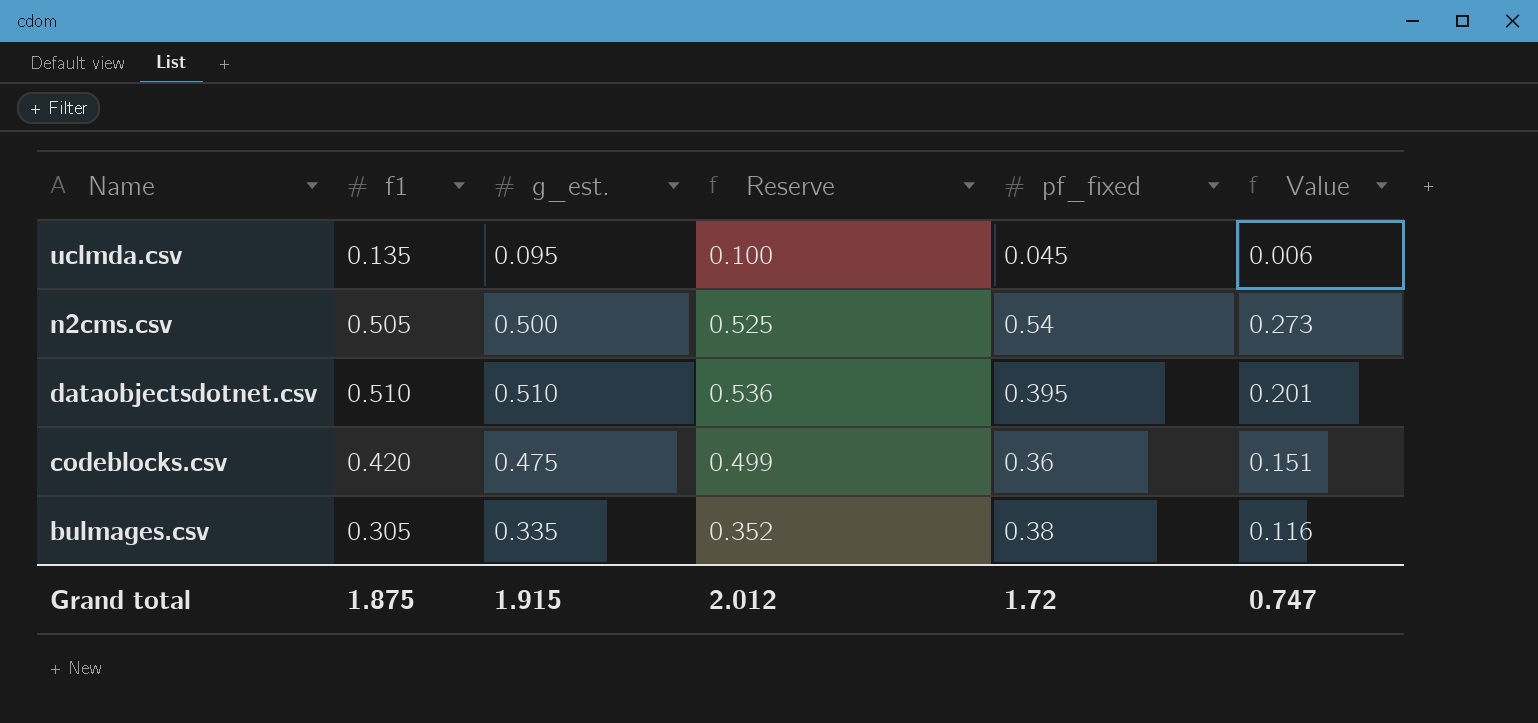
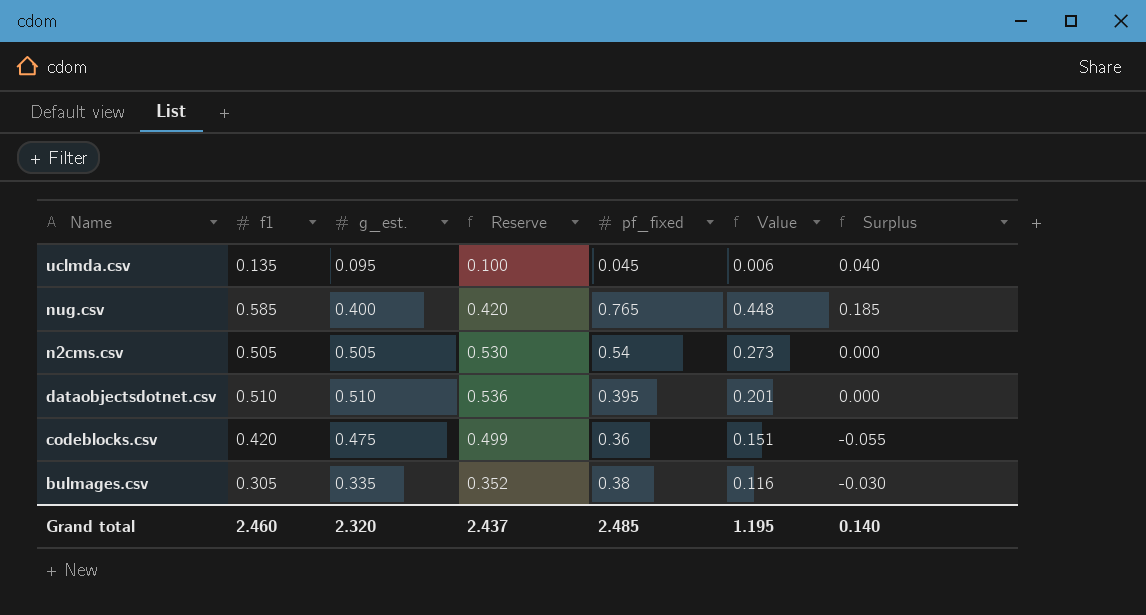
column Surplus | formula: none -> [f1] - [g_est.]
row nug.csv: none -> 0.585 | 0.400 | 0.420 | 0.765 | 0.448 | 0.185
n2cms.csv | g_est.: 0.500 -> 0.505
n2cms.csv | Reserve: 0.525 -> 0.530
Grand total | f1: 1.875 -> 2.460
Grand total | g_est.: 1.915 -> 2.320
Grand total | Reserve: 2.012 -> 2.437
Grand total | pf_fixed: 1.72 -> 2.485
Grand total | Value: 0.747 -> 1.195

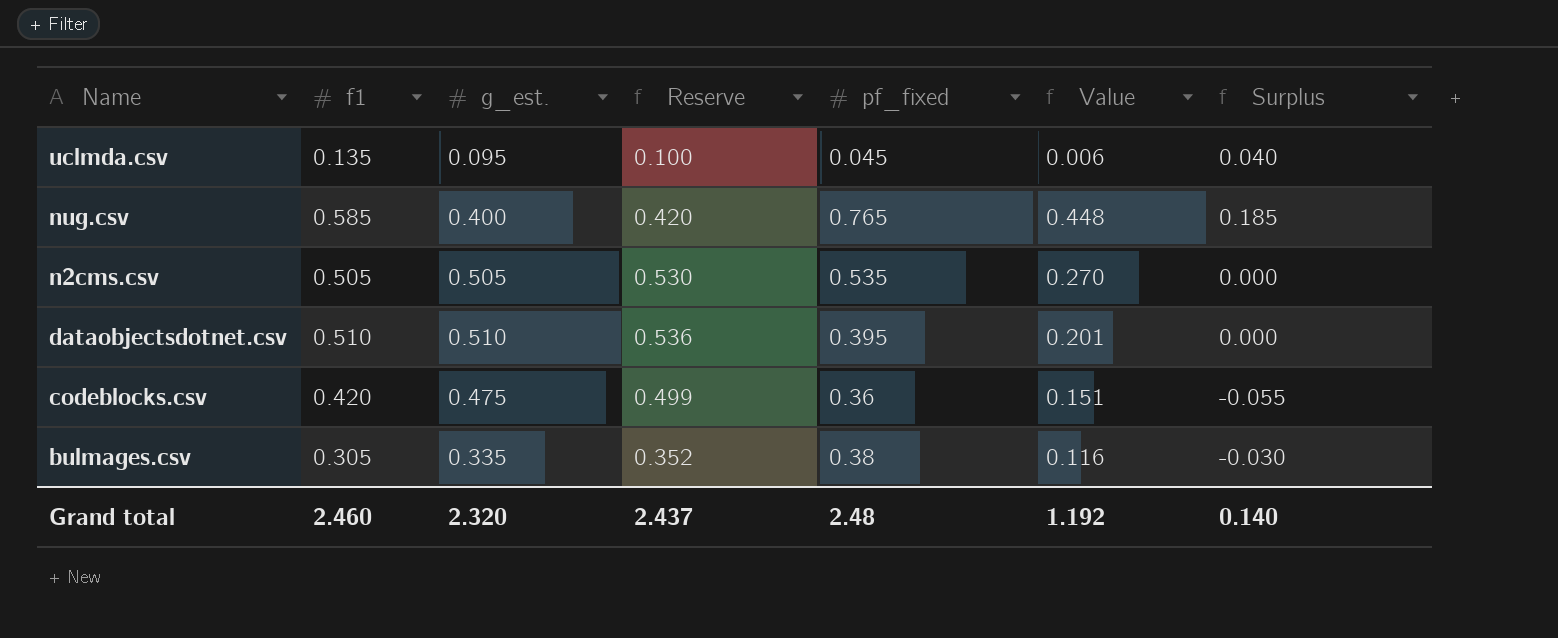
n2cms.csv | pf_fixed: 0.54 -> 0.535
n2cms.csv | Value: 0.273 -> 0.270
Grand total | pf_fixed: 2.485 -> 2.48
Grand total | Value: 1.195 -> 1.192

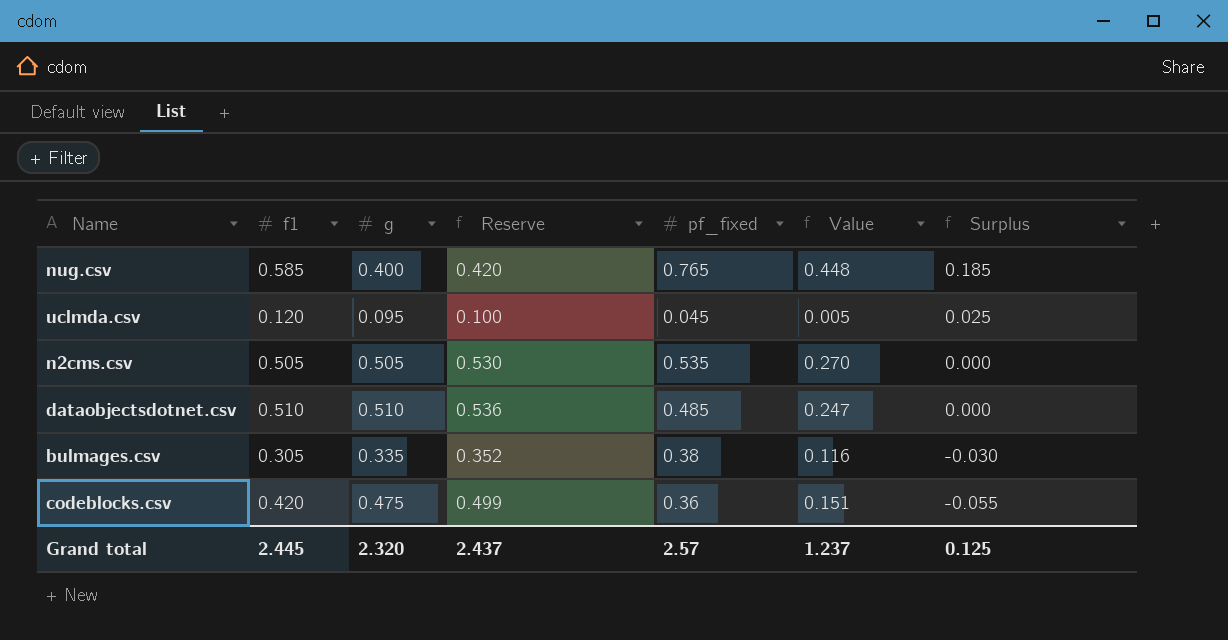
row order: Name descending -> Surplus descending
column name: g_est. -> g
uclmda.csv | f1: 0.135 -> 0.120
uclmda.csv | Value: 0.006 -> 0.005
uclmda.csv | Surplus: 0.040 -> 0.025
dataobjectsdotnet.csv | pf_fixed: 0.395 -> 0.485
dataobjectsdotnet.csv | Value: 0.201 -> 0.247
Grand total | f1: 2.460 -> 2.445
Grand total | pf_fixed: 2.48 -> 2.57
Grand total | Value: 1.192 -> 1.237
Grand total | Surplus: 0.140 -> 0.125

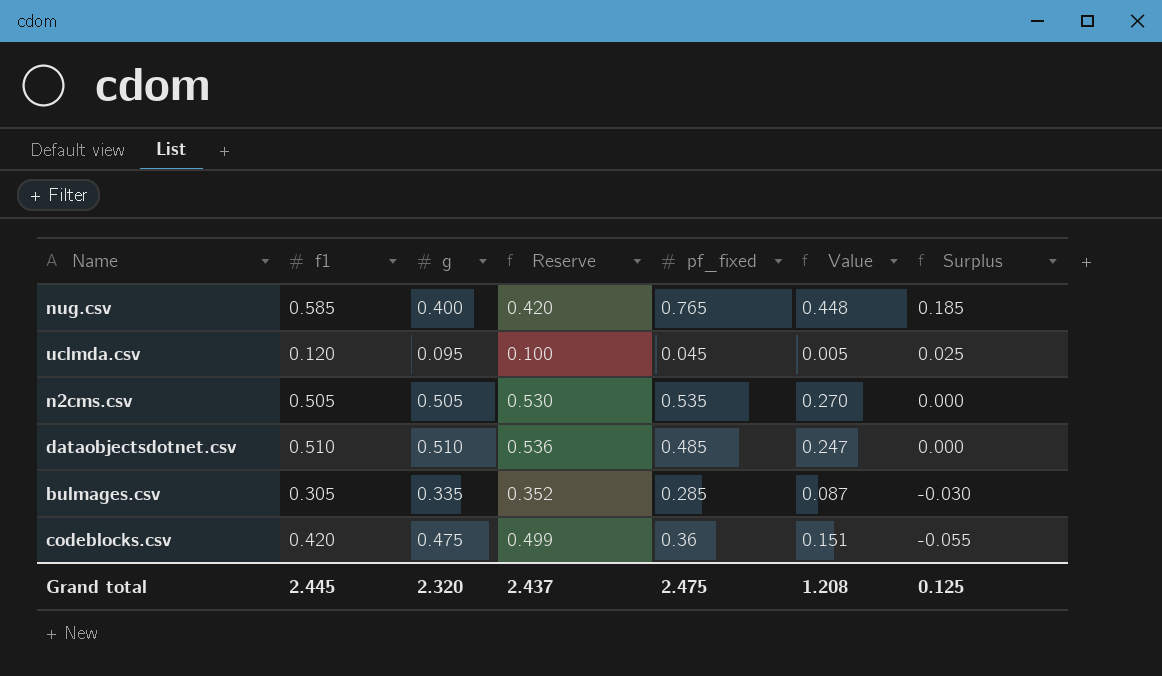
bulmages.csv | pf_fixed: 0.38 -> 0.285
bulmages.csv | Value: 0.116 -> 0.087
Grand total | pf_fixed: 2.57 -> 2.475
Grand total | Value: 1.237 -> 1.208

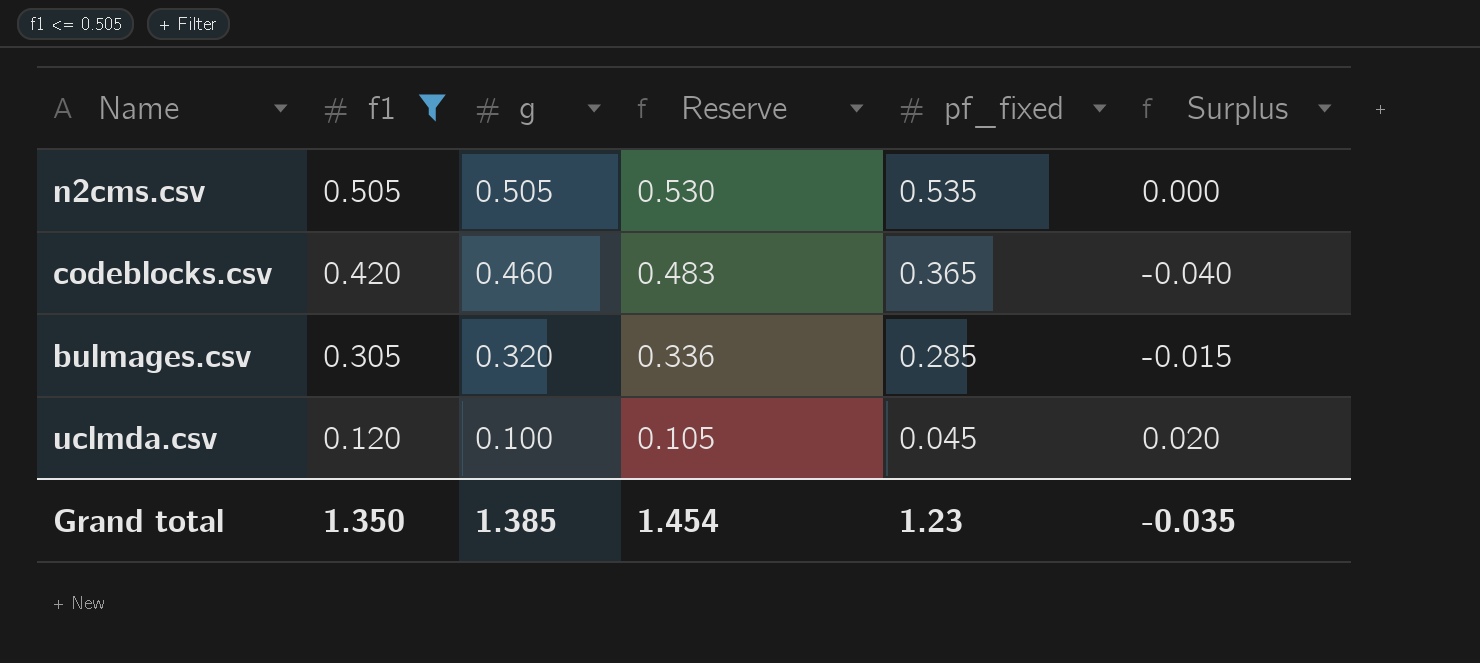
filter: none -> f1 <= 0.505
row order: Surplus descending -> f1 descending
column Value | formula: [f1] * [pf_fixed] -> none
codeblocks.csv | g: 0.475 -> 0.460
codeblocks.csv | Reserve: 0.499 -> 0.483
codeblocks.csv | pf_fixed: 0.36 -> 0.365
codeblocks.csv | Surplus: -0.055 -> -0.040
bulmages.csv | g: 0.335 -> 0.320
bulmages.csv | Reserve: 0.352 -> 0.336
bulmages.csv | Surplus: -0.030 -> -0.015
uclmda.csv | g: 0.095 -> 0.100
uclmda.csv | Reserve: 0.100 -> 0.105
uclmda.csv | Surplus: 0.025 -> 0.020
Grand total | f1: 2.445 -> 1.350
Grand total | g: 2.320 -> 1.385
Grand total | Reserve: 2.437 -> 1.454
Grand total | pf_fixed: 2.475 -> 1.23
Grand total | Surplus: 0.125 -> -0.035

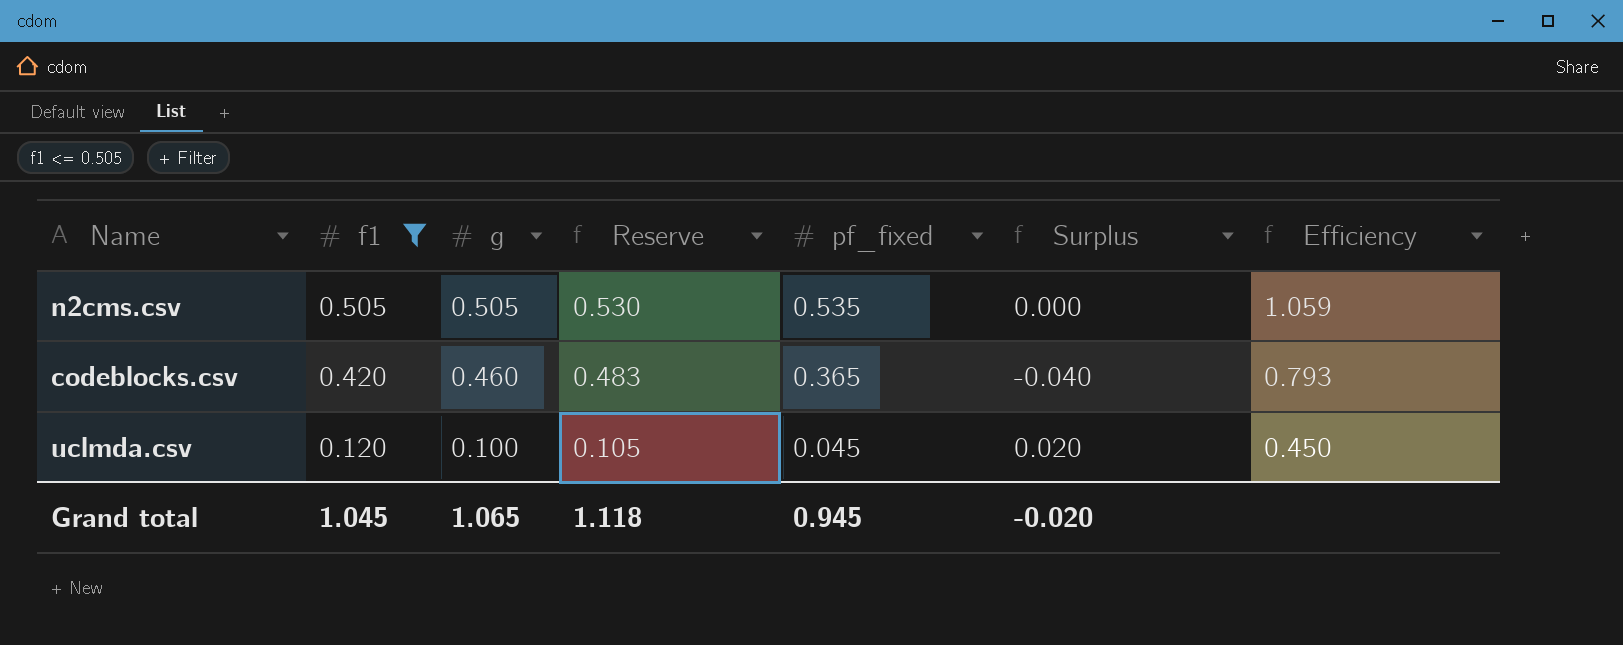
column Efficiency | formula: none -> [pf_fixed] / [g]
row bulmages.csv: 0.305 | 0.320 | 0.336 | 0.285 | -0.015 -> none
Grand total | f1: 1.350 -> 1.045
Grand total | g: 1.385 -> 1.065
Grand total | Reserve: 1.454 -> 1.118
Grand total | pf_fixed: 1.23 -> 0.945
Grand total | Surplus: -0.035 -> -0.020

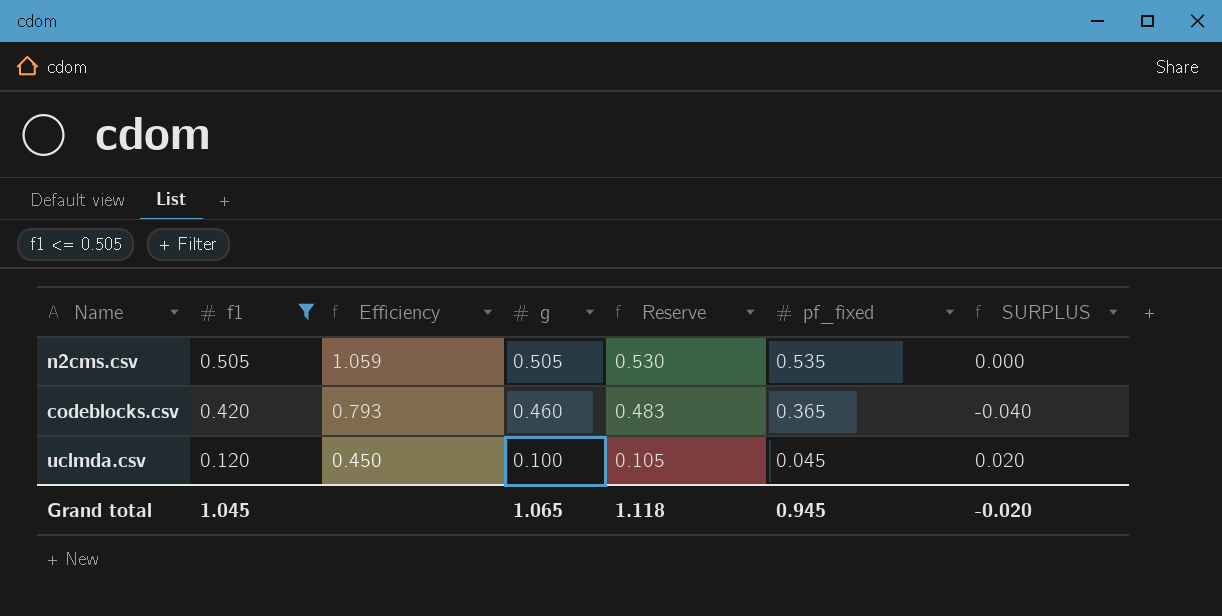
column Efficiency | position: 7 -> 3
column name: Surplus -> SURPLUS

